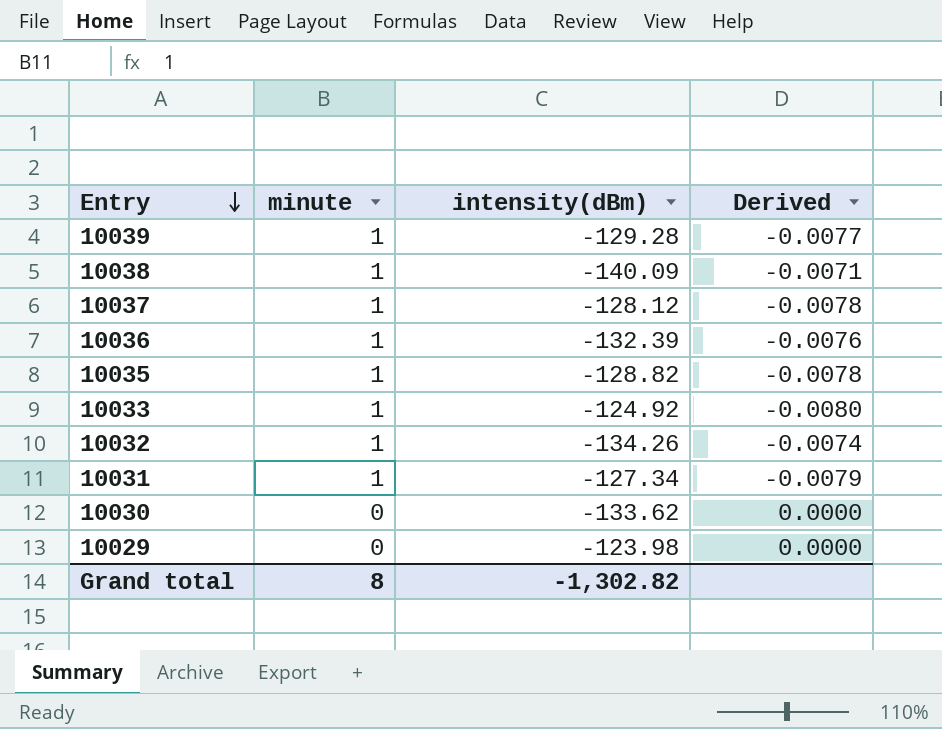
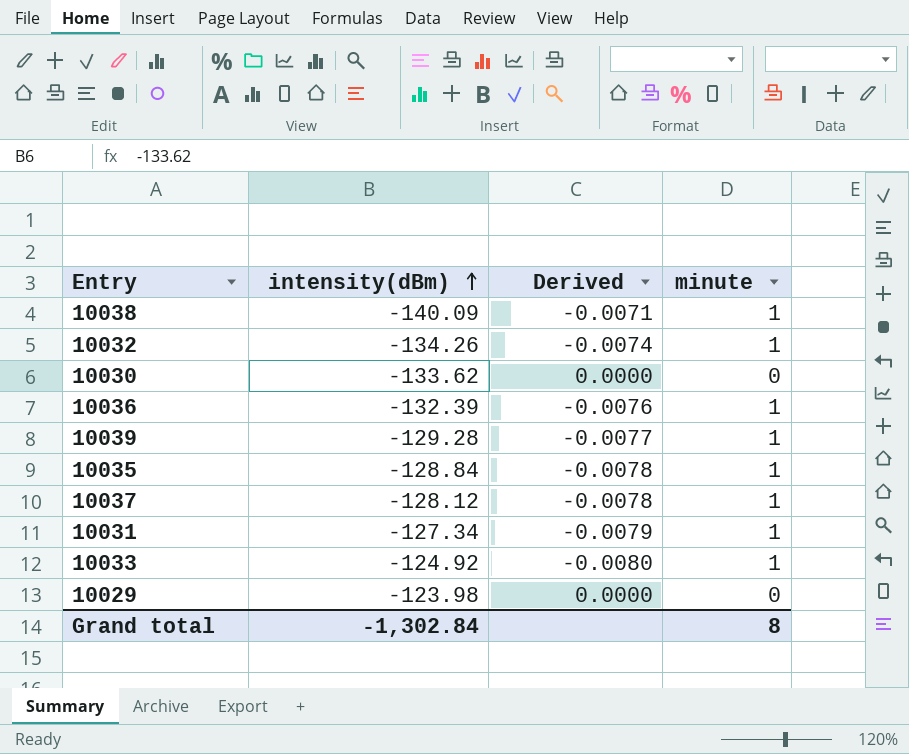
row order: Entry descending -> intensity(dBm) ascending
column minute | position: 2 -> 4
10035 | intensity(dBm): -128.82 -> -128.84
Grand total | intensity(dBm): -1,302.82 -> -1,302.84

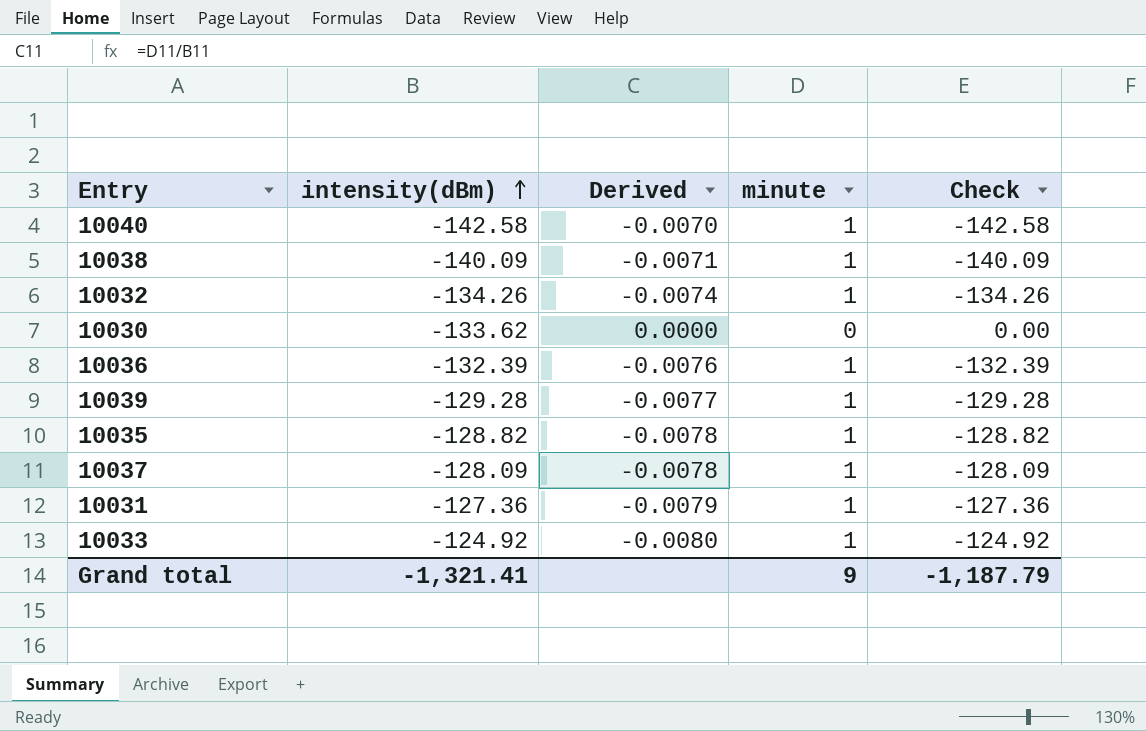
column Check | formula: none -> [intensity(dBm)] * [minute]
row 10029: -123.98 | 0.0000 | 0 -> none
row 10040: none -> -142.58 | -0.0070 | 1 | -142.58
10035 | intensity(dBm): -128.84 -> -128.82
10037 | intensity(dBm): -128.12 -> -128.09
10031 | intensity(dBm): -127.34 -> -127.36
Grand total | intensity(dBm): -1,302.84 -> -1,321.41
Grand total | minute: 8 -> 9

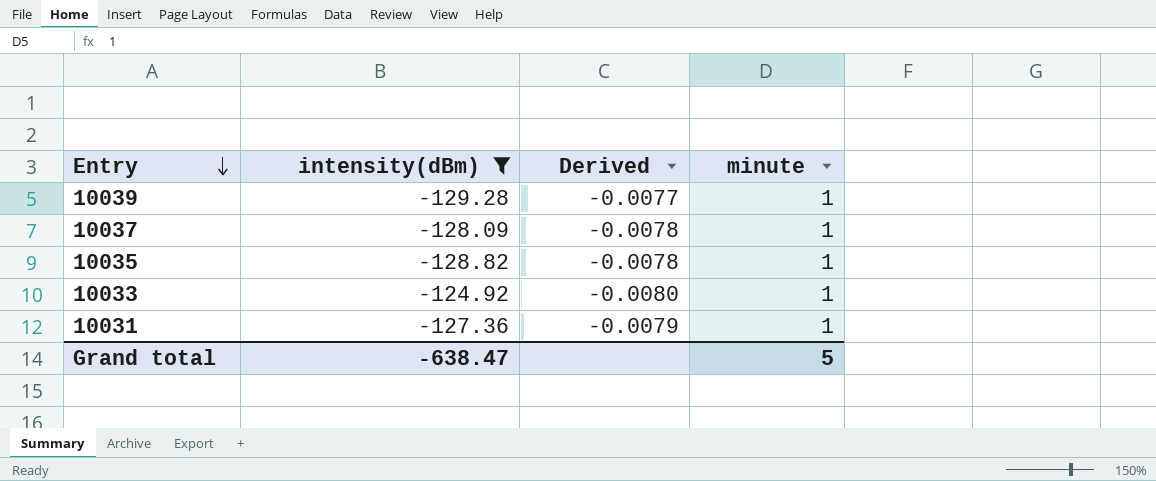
filter: none -> intensity(dBm) >= -129.28
row order: intensity(dBm) ascending -> Entry descending
column Check | formula: [intensity(dBm)] * [minute] -> none
Grand total | intensity(dBm): -1,321.41 -> -638.47
Grand total | minute: 9 -> 5

